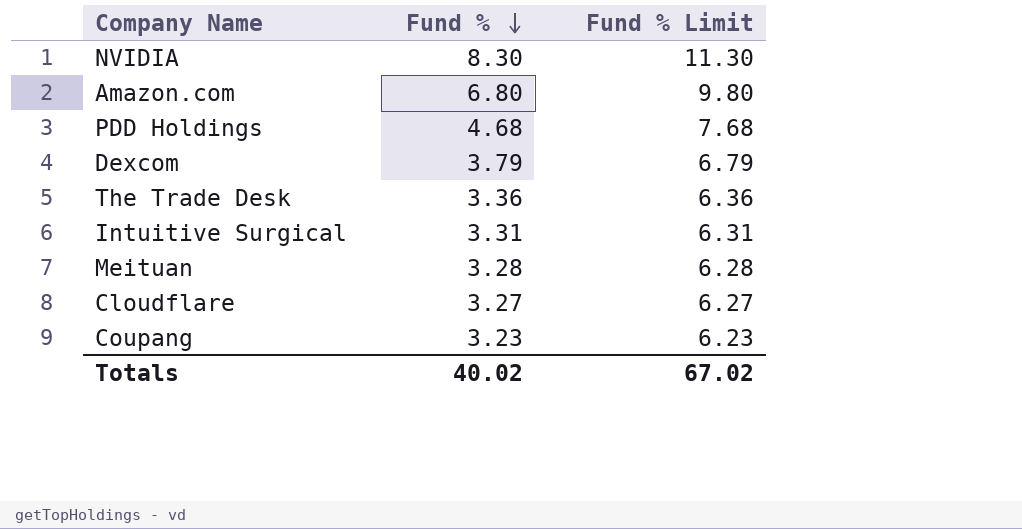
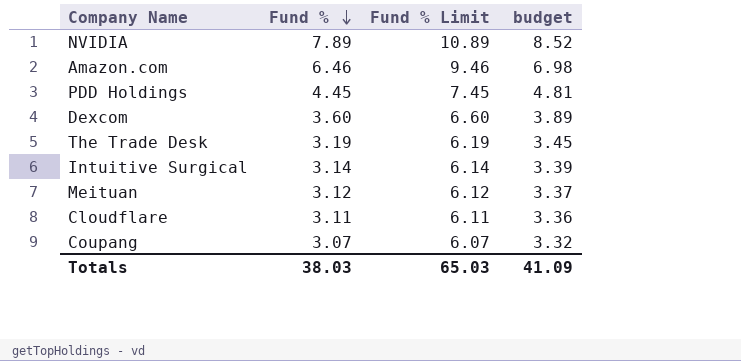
column budget | formula: none -> [Fund %] * 1.08
NVIDIA | Fund %: 8.30 -> 7.89
NVIDIA | Fund % Limit: 11.30 -> 10.89
Amazon.com | Fund %: 6.80 -> 6.46
Amazon.com | Fund % Limit: 9.80 -> 9.46
PDD Holdings | Fund %: 4.68 -> 4.45
PDD Holdings | Fund % Limit: 7.68 -> 7.45
Dexcom | Fund %: 3.79 -> 3.60
Dexcom | Fund % Limit: 6.79 -> 6.60
The Trade Desk | Fund %: 3.36 -> 3.19
The Trade Desk | Fund % Limit: 6.36 -> 6.19
Intuitive Surgical | Fund %: 3.31 -> 3.14
Intuitive Surgical | Fund % Limit: 6.31 -> 6.14
Meituan | Fund %: 3.28 -> 3.12
Meituan | Fund % Limit: 6.28 -> 6.12
Cloudflare | Fund %: 3.27 -> 3.11
Cloudflare | Fund % Limit: 6.27 -> 6.11
Coupang | Fund %: 3.23 -> 3.07
Coupang | Fund % Limit: 6.23 -> 6.07
Totals | Fund %: 40.02 -> 38.03
Totals | Fund % Limit: 67.02 -> 65.03

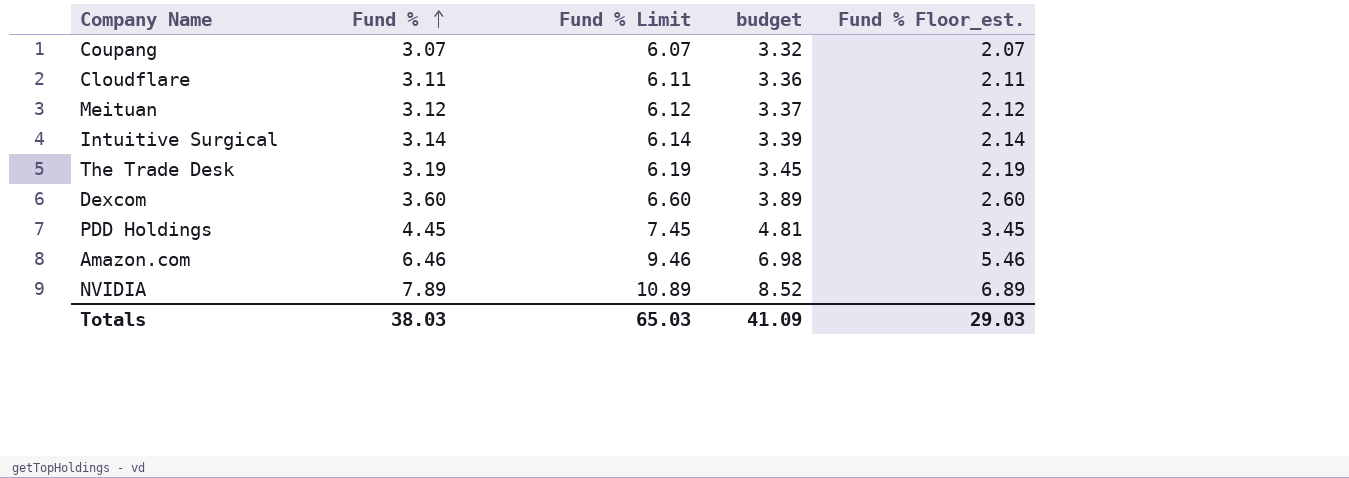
row order: Fund % descending -> Fund % ascending
column Fund % Floor_est. | formula: none -> [Fund %] - 1

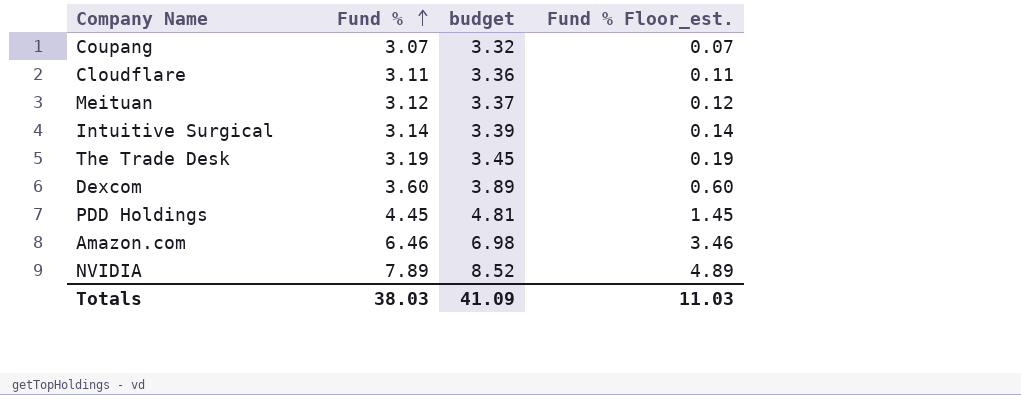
column Fund % Limit | formula: [Fund %] + 3 -> none
column Fund % Floor_est. | formula: [Fund %] - 1 -> [Fund %] - 3
Totals | Fund % Floor_est.: 29.03 -> 11.03

